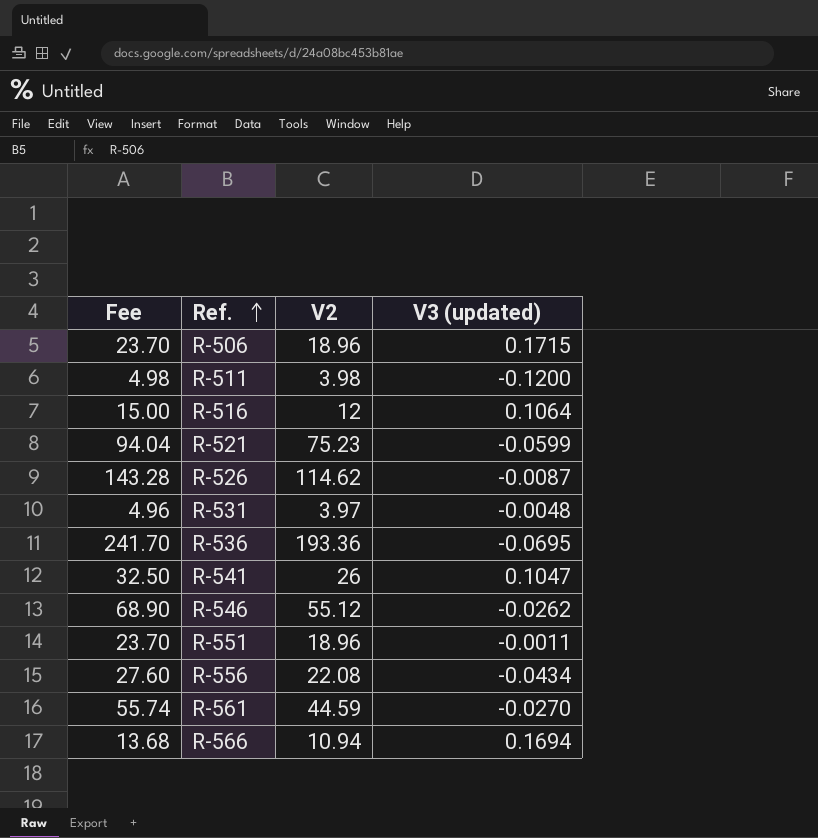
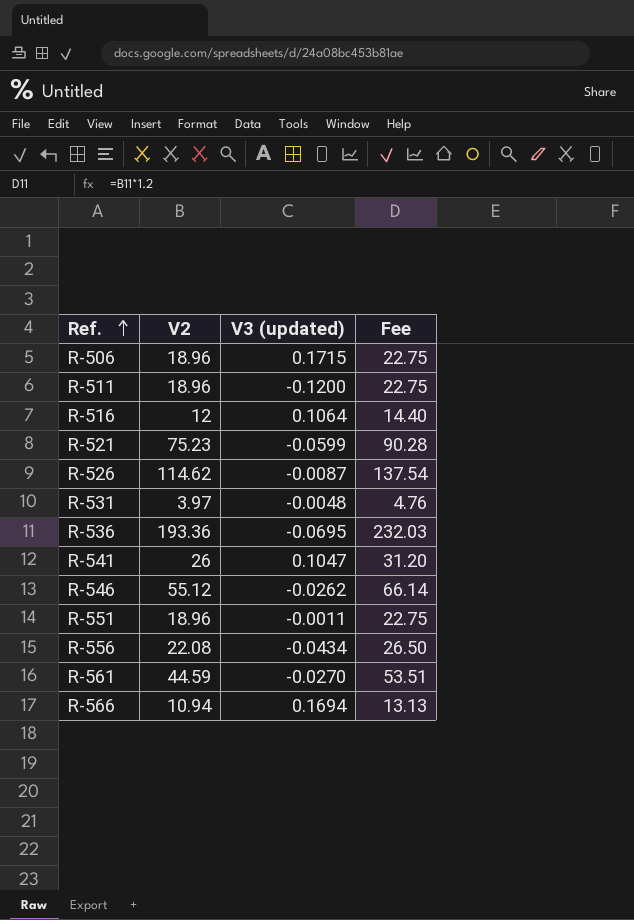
column Fee | formula: [V2] * 1.25 -> [V2] * 1.2
column Fee | position: 1 -> 4
R-511 | V2: 3.98 -> 18.96

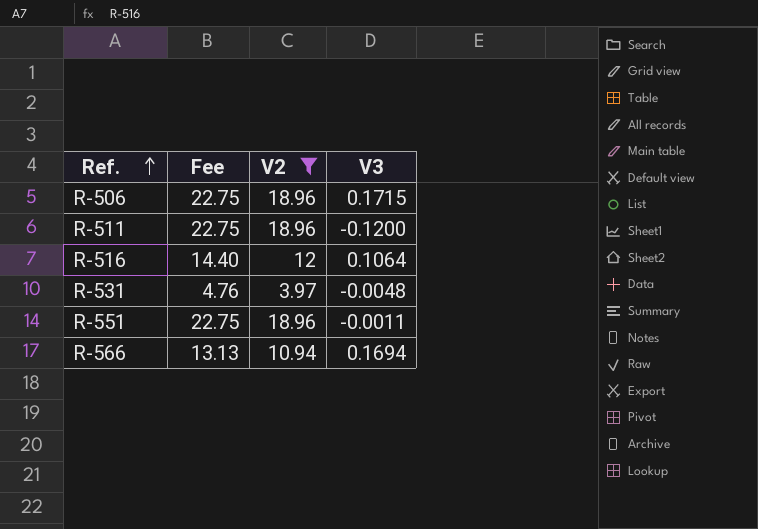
filter: none -> V2 <= 18.96
column Fee | position: 4 -> 2
column name: V3 (updated) -> V3

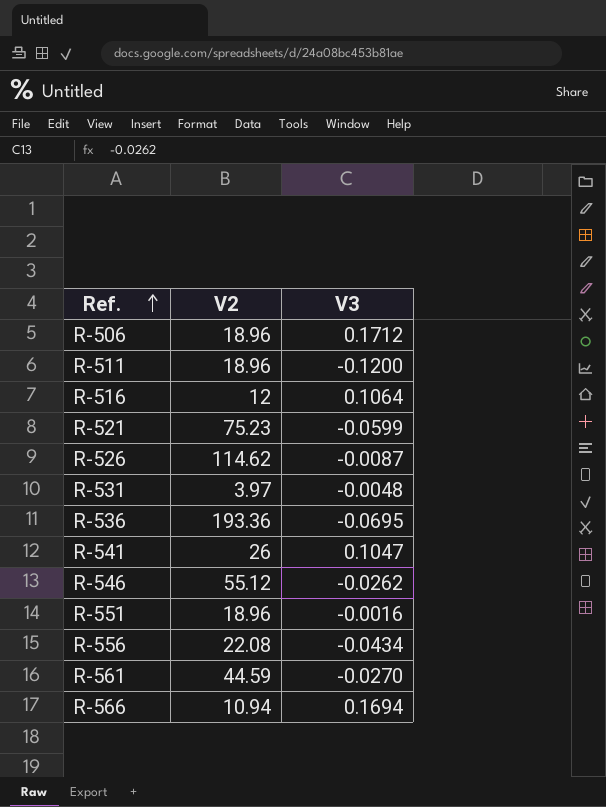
filter: V2 <= 18.96 -> none
column Fee | formula: [V2] * 1.2 -> none
R-506 | V3: 0.1715 -> 0.1712
R-551 | V3: -0.0011 -> -0.0016

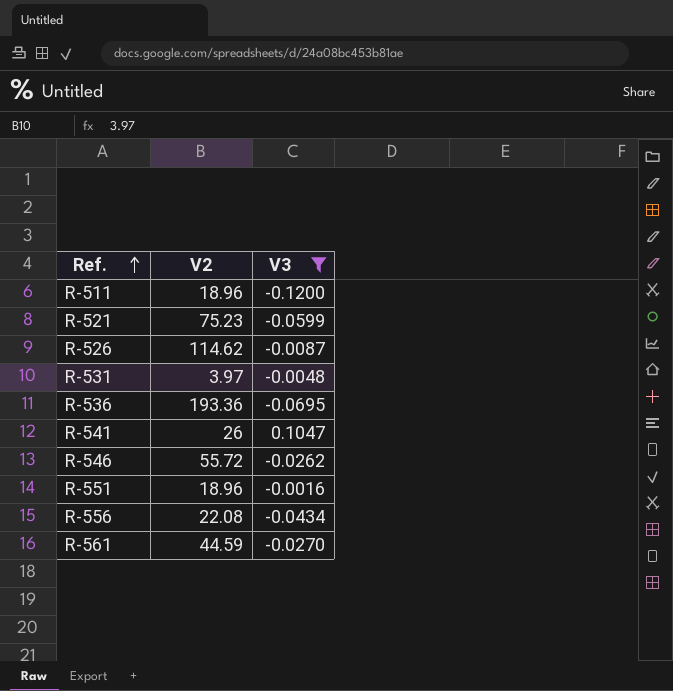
filter: none -> V3 <= 0.1047
R-546 | V2: 55.12 -> 55.72

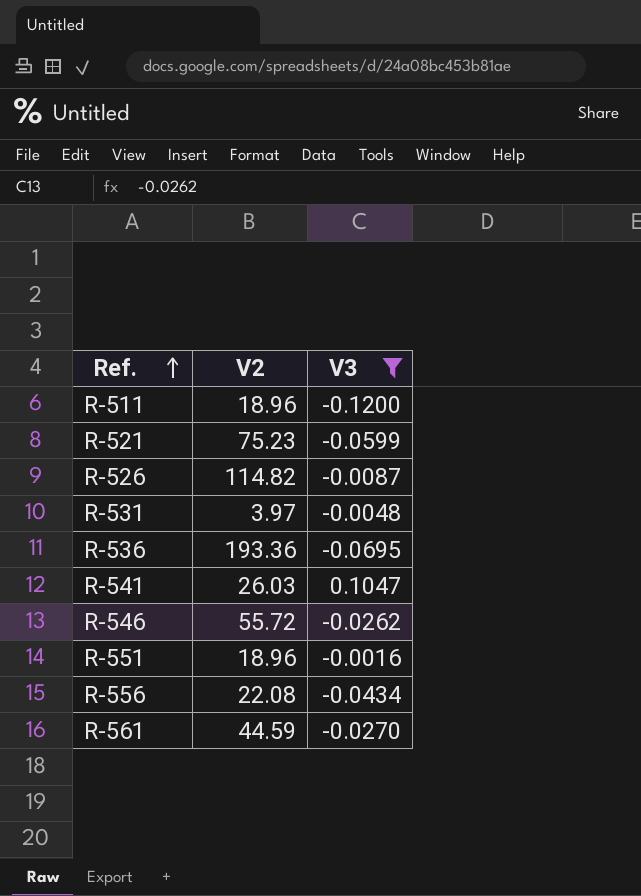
R-526 | V2: 114.62 -> 114.82
R-541 | V2: 26 -> 26.03

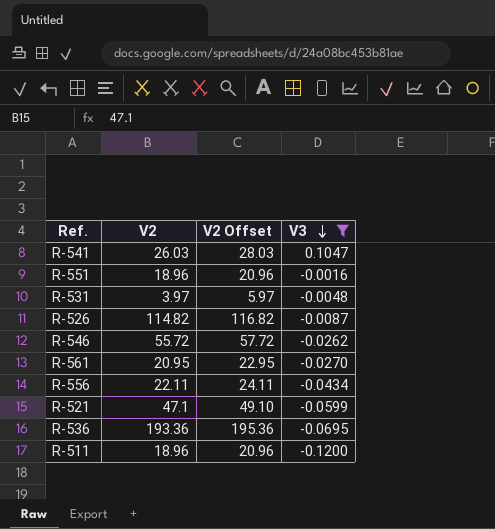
row order: Ref. ascending -> V3 descending
column V2 Offset | formula: none -> [V2] + 2
R-561 | V2: 44.59 -> 20.95
R-556 | V2: 22.08 -> 22.11
R-521 | V2: 75.23 -> 47.1

